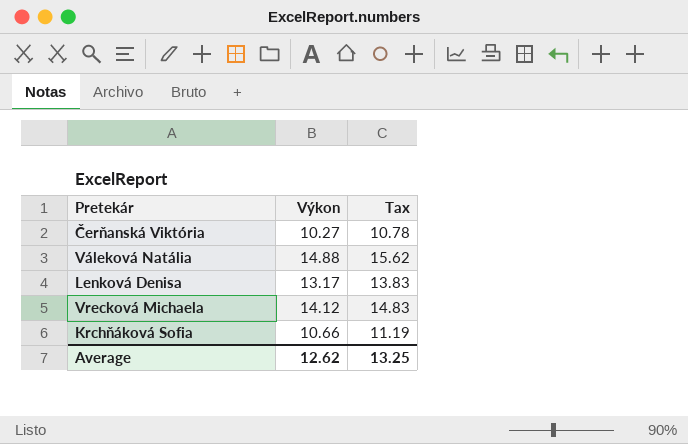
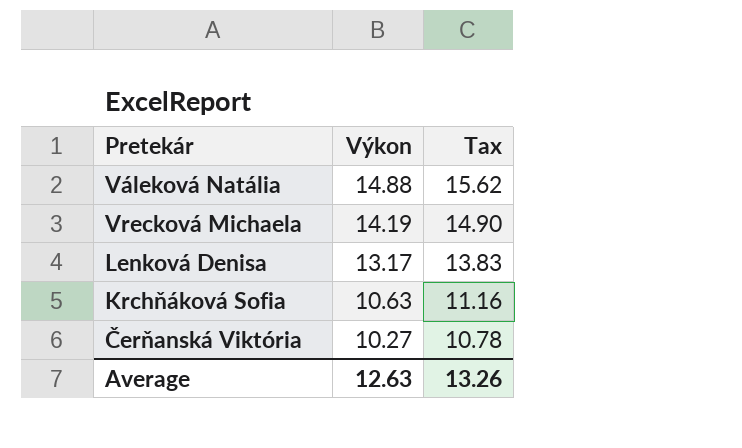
row order: none -> Výkon descending
Vrecková Michaela | Výkon: 14.12 -> 14.19
Vrecková Michaela | Tax: 14.83 -> 14.90
Krchňáková Sofia | Výkon: 10.66 -> 10.63
Krchňáková Sofia | Tax: 11.19 -> 11.16
Average | Výkon: 12.62 -> 12.63
Average | Tax: 13.25 -> 13.26

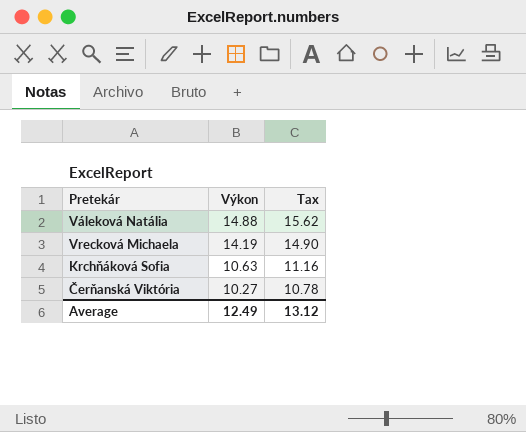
row Lenková Denisa: 13.17 | 13.83 -> none
Average | Výkon: 12.63 -> 12.49
Average | Tax: 13.26 -> 13.12

